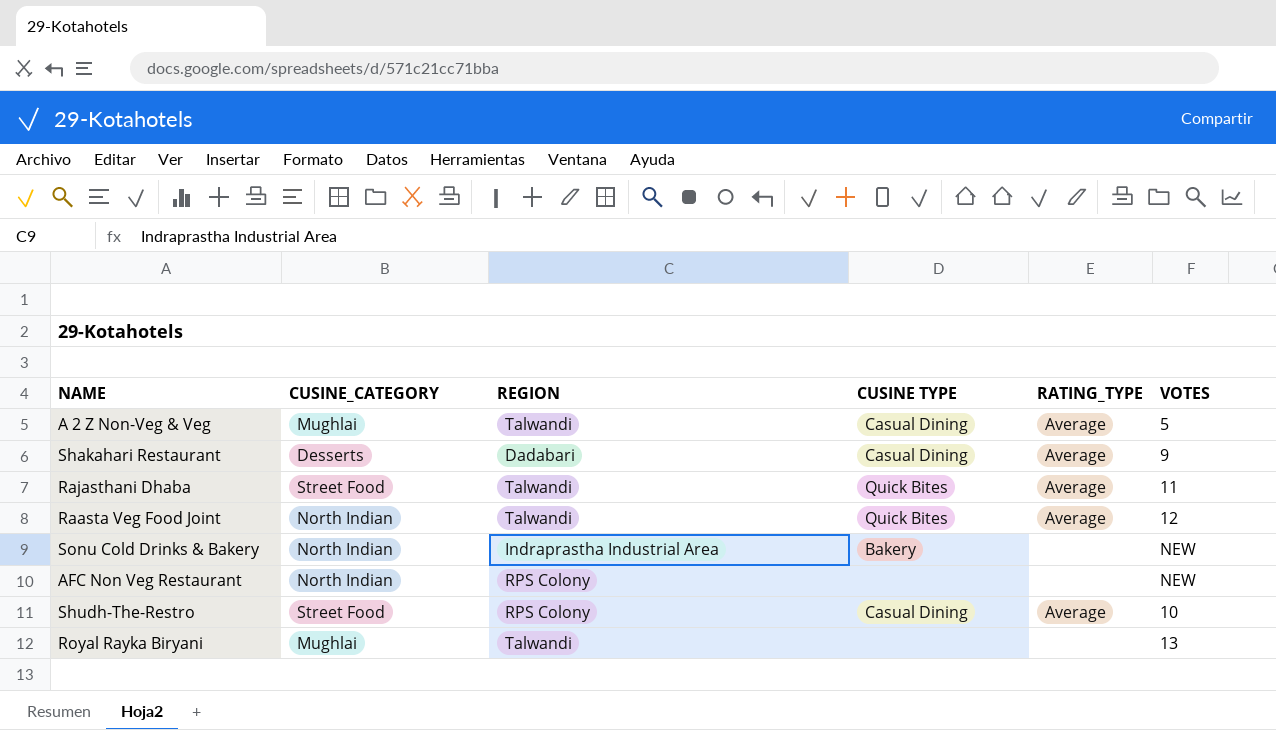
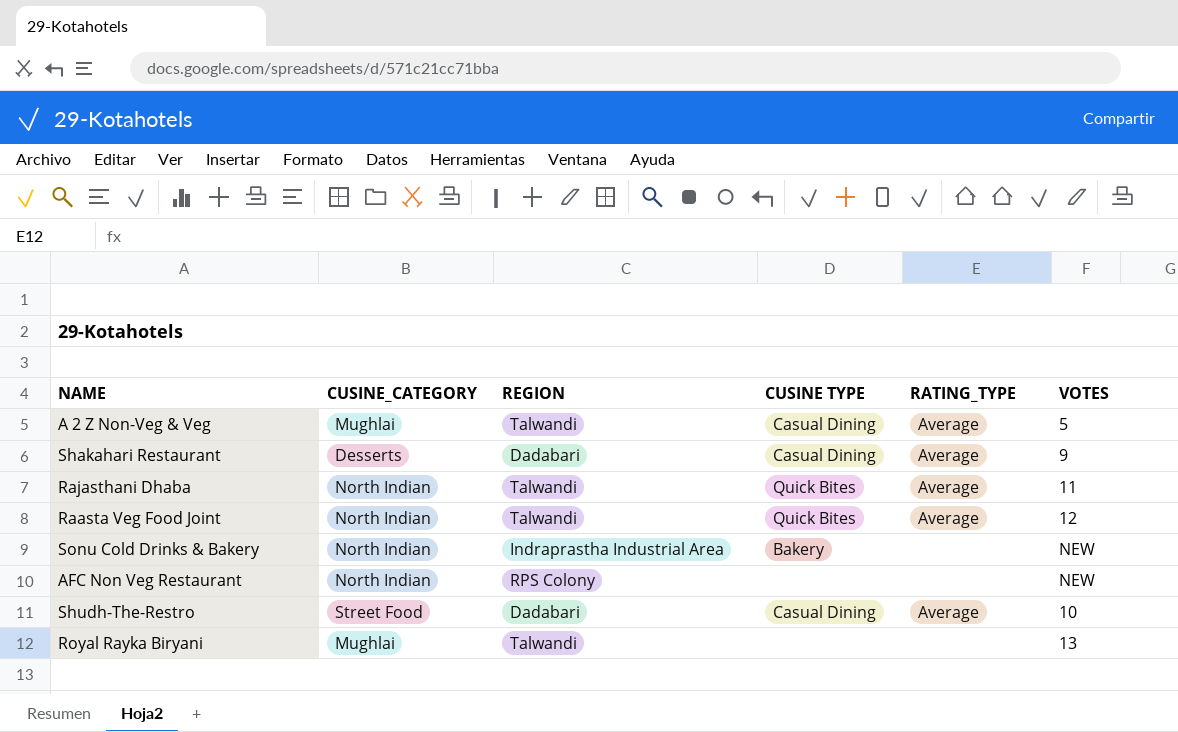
Rajasthani Dhaba | CUSINE_CATEGORY: Street Food -> North Indian
Shudh-The-Restro | REGION: RPS Colony -> Dadabari

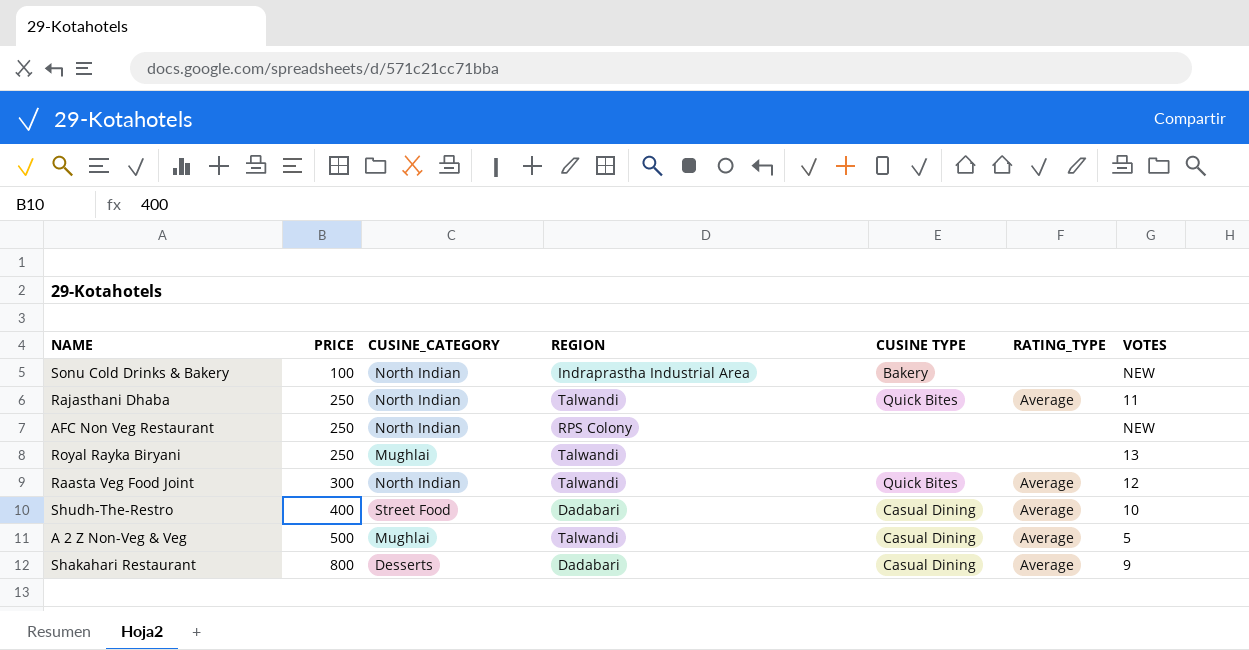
row order: none -> PRICE ascending
column PRICE | position: none -> 2

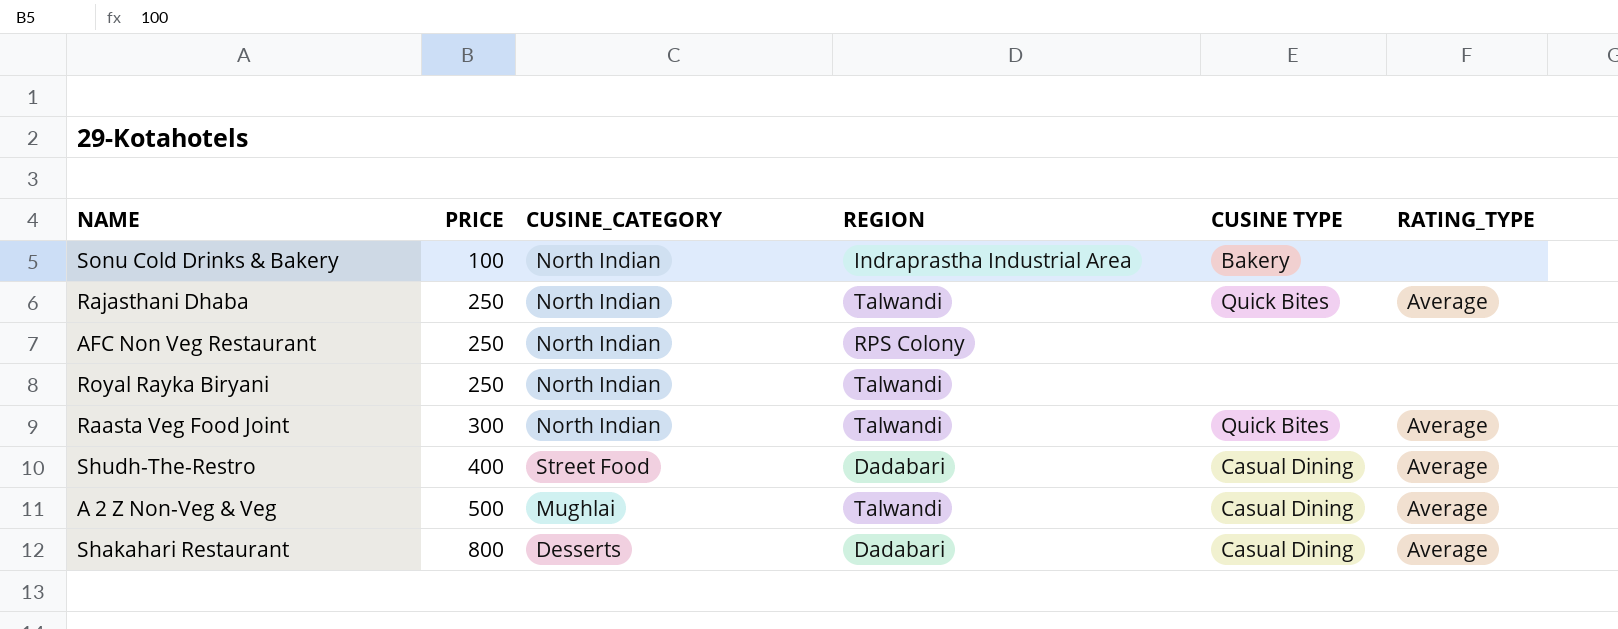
column VOTES | position: 7 -> none
Royal Rayka Biryani | CUSINE_CATEGORY: Mughlai -> North Indian

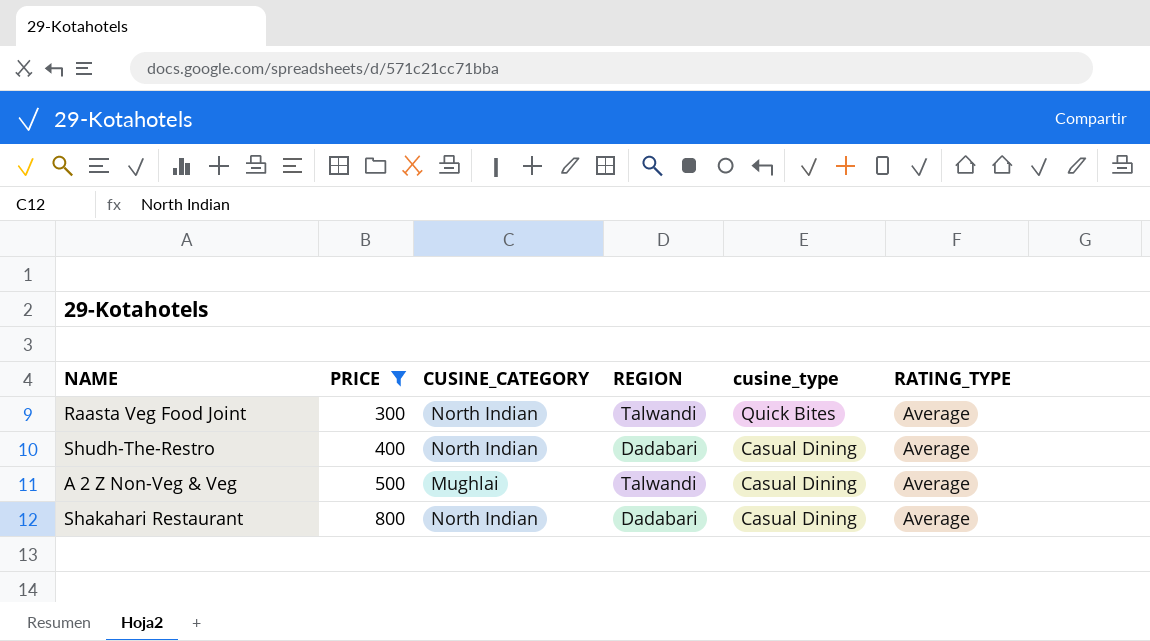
filter: none -> PRICE >= 300
column name: CUSINE TYPE -> cusine_type
Shudh-The-Restro | CUSINE_CATEGORY: Street Food -> North Indian
Shakahari Restaurant | CUSINE_CATEGORY: Desserts -> North Indian

